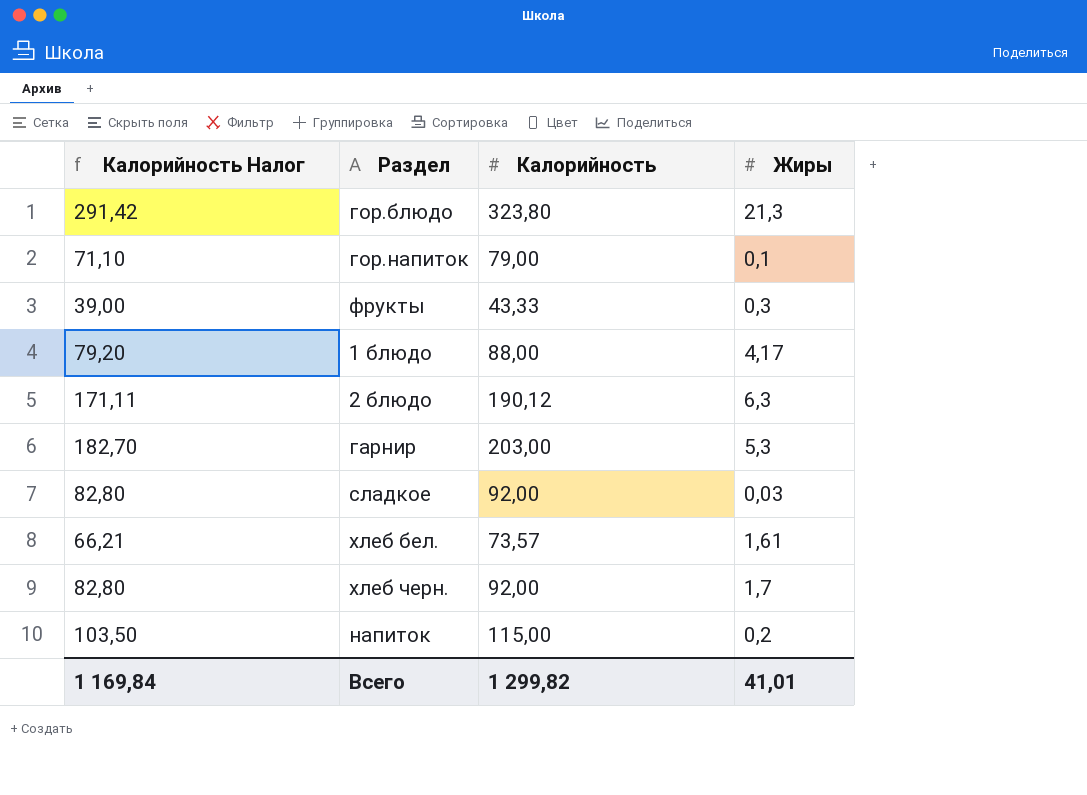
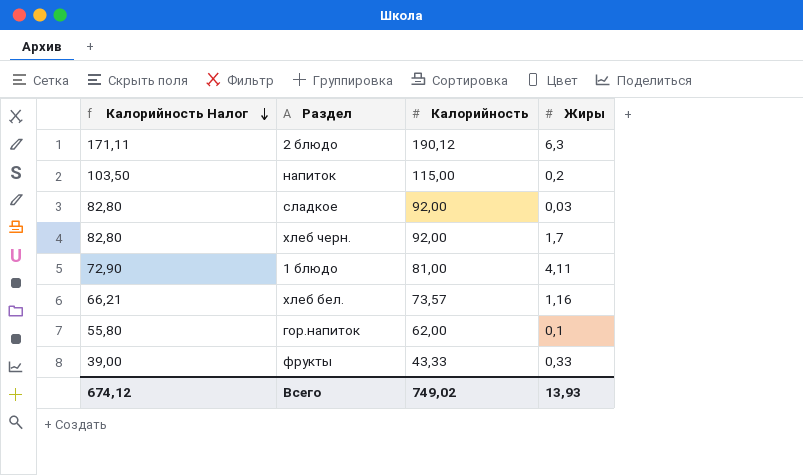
row order: none -> Калорийность Налог descending
row гор.блюдо: 291,42 | 323,80 | 21,3 -> none
row гарнир: 182,70 | 203,00 | 5,3 -> none
1 блюдо | Калорийность Налог: 79,20 -> 72,90
1 блюдо | Калорийность: 88,00 -> 81,00
1 блюдо | Жиры: 4,17 -> 4,11
хлеб бел. | Жиры: 1,61 -> 1,16
гор.напиток | Калорийность Налог: 71,10 -> 55,80
гор.напиток | Калорийность: 79,00 -> 62,00
фрукты | Жиры: 0,3 -> 0,33
Всего | Калорийность Налог: 1 169,84 -> 674,12
Всего | Калорийность: 1 299,82 -> 749,02
Всего | Жиры: 41,01 -> 13,93

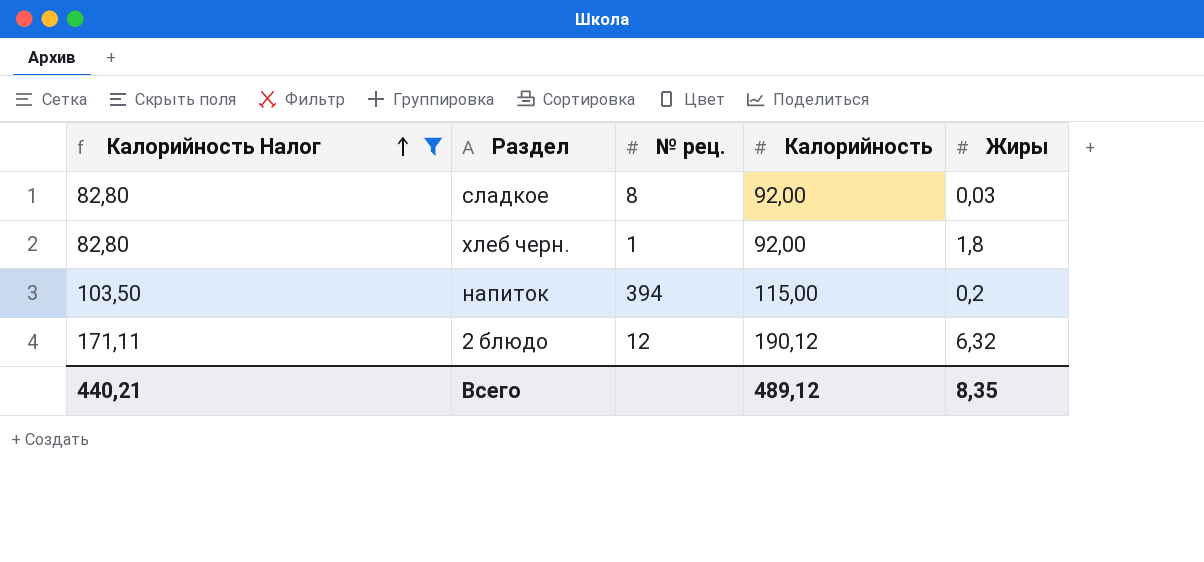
filter: none -> Калорийность Налог >= 82,80
row order: Калорийность Налог descending -> Калорийность Налог ascending
column № рец. | position: none -> 3
хлеб черн. | Жиры: 1,7 -> 1,8
2 блюдо | Жиры: 6,3 -> 6,32
Всего | Калорийность Налог: 674,12 -> 440,21
Всего | Калорийность: 749,02 -> 489,12
Всего | Жиры: 13,93 -> 8,35

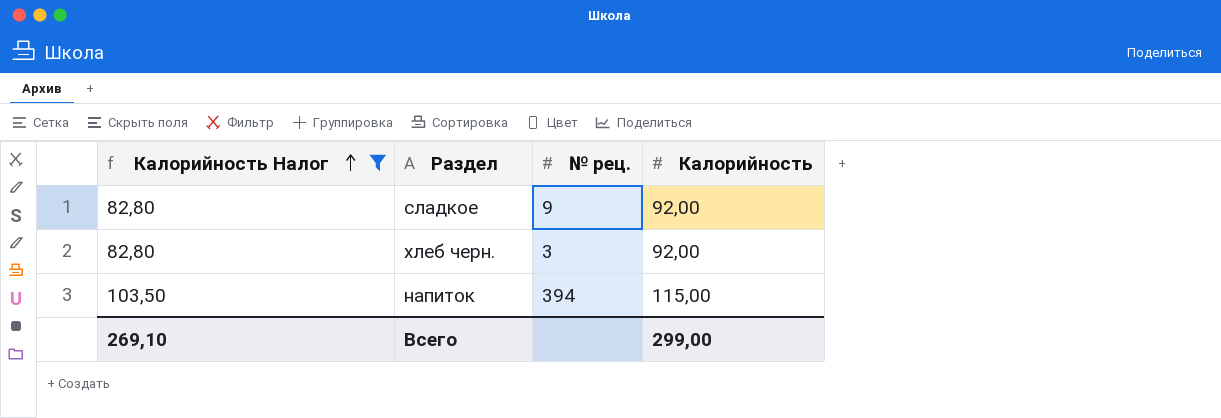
column Жиры | position: 5 -> none
row 2 блюдо: 171,11 | 12 | 190,12 | 6,32 -> none
сладкое | № рец.: 8 -> 9
хлеб черн. | № рец.: 1 -> 3
Всего | Калорийность Налог: 440,21 -> 269,10
Всего | Калорийность: 489,12 -> 299,00

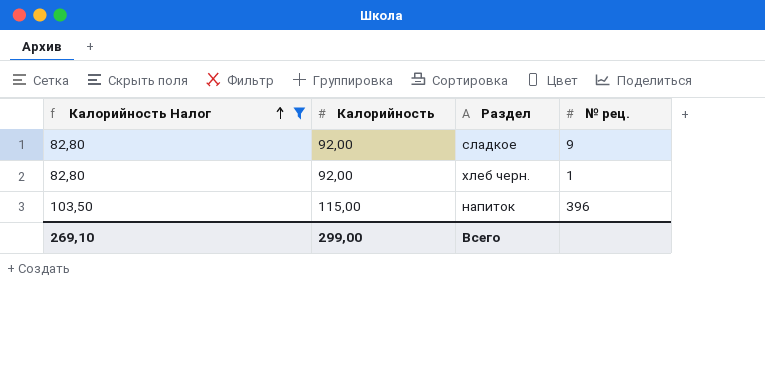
column Калорийность | position: 4 -> 2
хлеб черн. | № рец.: 3 -> 1
напиток | № рец.: 394 -> 396

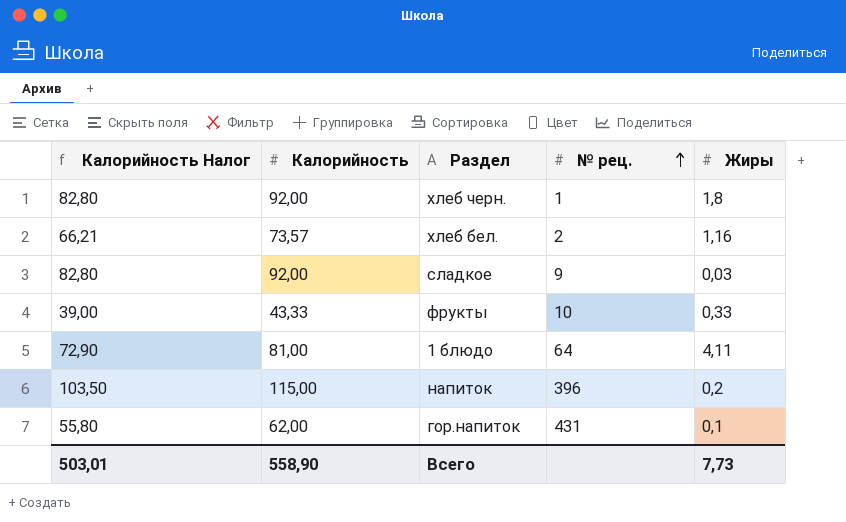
filter: Калорийность Налог >= 82,80 -> none
row order: Калорийность Налог ascending -> № рец. ascending
column Жиры | position: none -> 5
Всего | Калорийность Налог: 269,10 -> 503,01
Всего | Калорийность: 299,00 -> 558,90

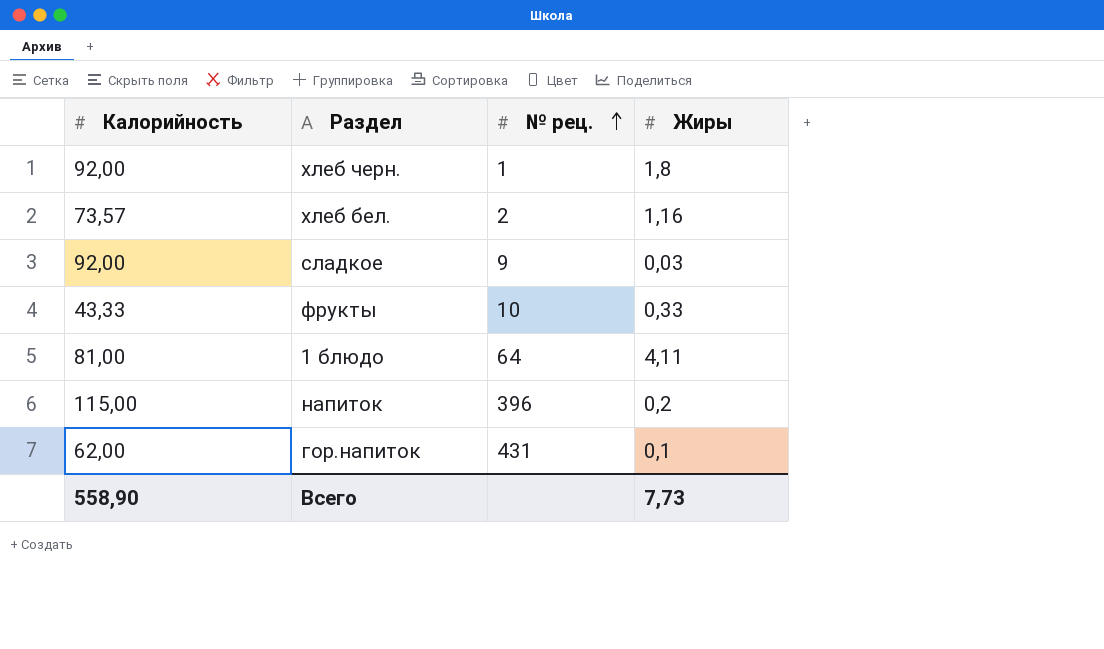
column Калорийность Налог | formula: [Калорийность] * 0,9 -> none

